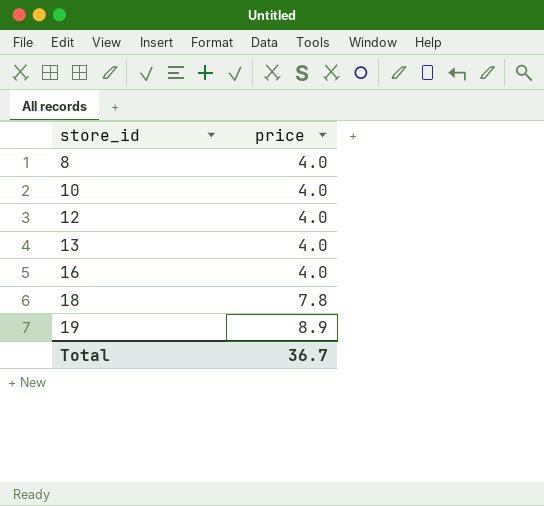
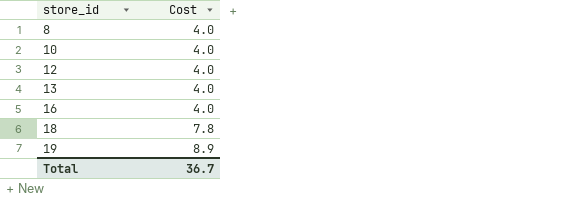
column name: price -> Cost

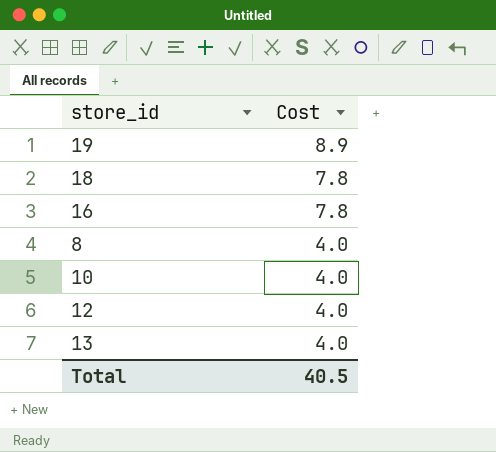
row order: store_id ascending -> Cost descending
16 | Cost: 4.0 -> 7.8
Total | Cost: 36.7 -> 40.5

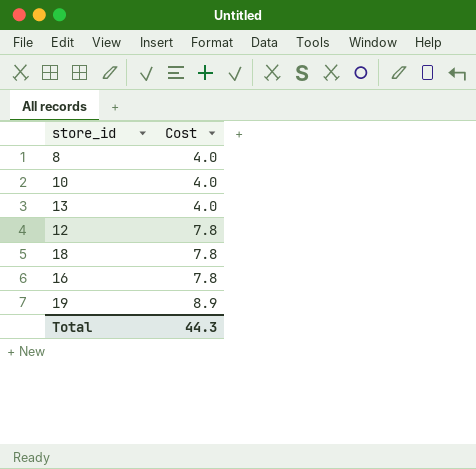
row order: Cost descending -> Cost ascending
12 | Cost: 4.0 -> 7.8
Total | Cost: 40.5 -> 44.3

